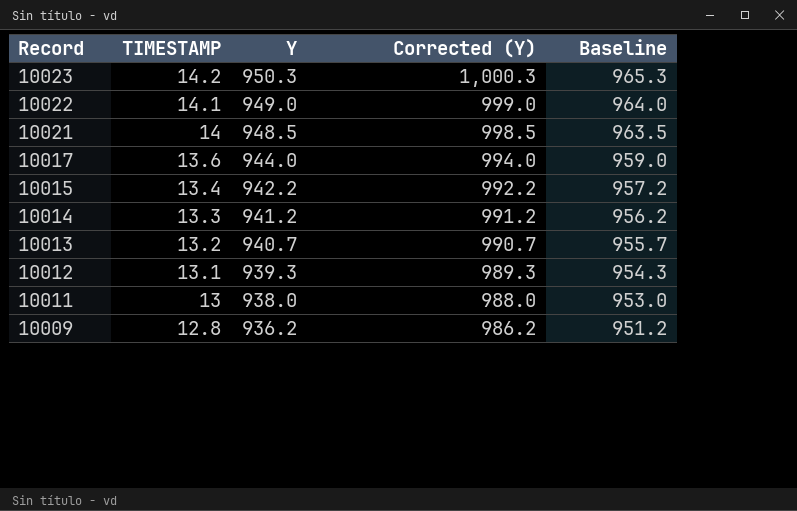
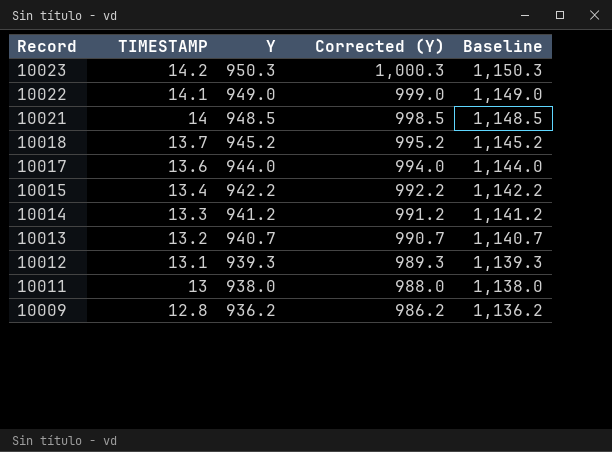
column Baseline | formula: [Y] + 15 -> [Y] + 200
row 10018: none -> 13.7 | 945.2 | 995.2 | 1,145.2

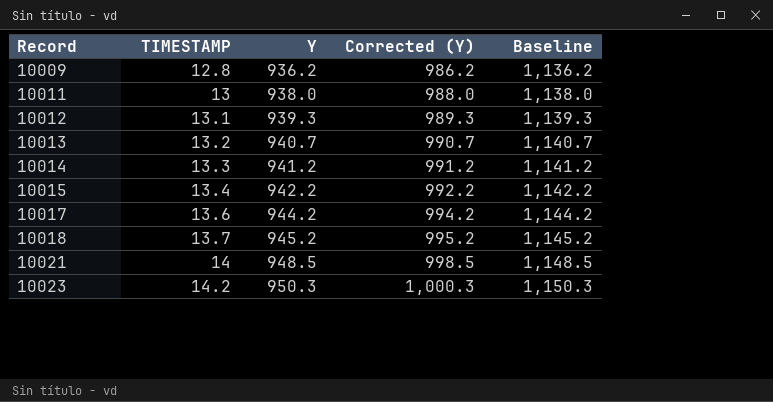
row order: Record descending -> Record ascending
row 10022: 14.1 | 949.0 | 999.0 | 1,149.0 -> none
10017 | Y: 944.0 -> 944.2
10017 | Corrected (Y): 994.0 -> 994.2
10017 | Baseline: 1,144.0 -> 1,144.2

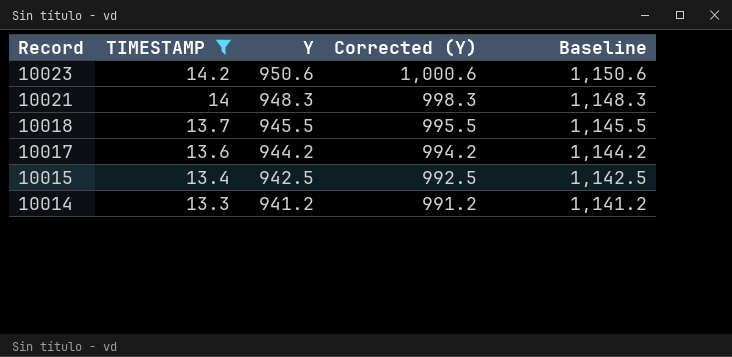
filter: none -> TIMESTAMP >= 13.3
row order: Record ascending -> Record descending
10023 | Y: 950.3 -> 950.6
10023 | Corrected (Y): 1,000.3 -> 1,000.6
10023 | Baseline: 1,150.3 -> 1,150.6
10021 | Y: 948.5 -> 948.3
10021 | Corrected (Y): 998.5 -> 998.3
10021 | Baseline: 1,148.5 -> 1,148.3
10018 | Y: 945.2 -> 945.5
10018 | Corrected (Y): 995.2 -> 995.5
10018 | Baseline: 1,145.2 -> 1,145.5
10015 | Y: 942.2 -> 942.5
10015 | Corrected (Y): 992.2 -> 992.5
10015 | Baseline: 1,142.2 -> 1,142.5

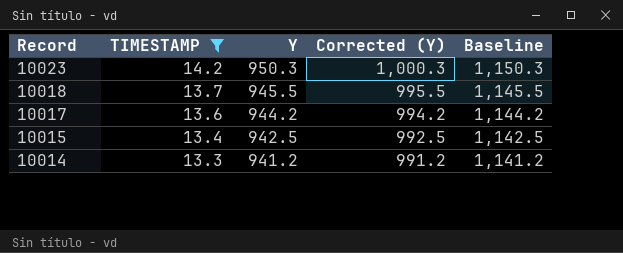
row 10021: 14 | 948.3 | 998.3 | 1,148.3 -> none
10023 | Y: 950.6 -> 950.3
10023 | Corrected (Y): 1,000.6 -> 1,000.3
10023 | Baseline: 1,150.6 -> 1,150.3

